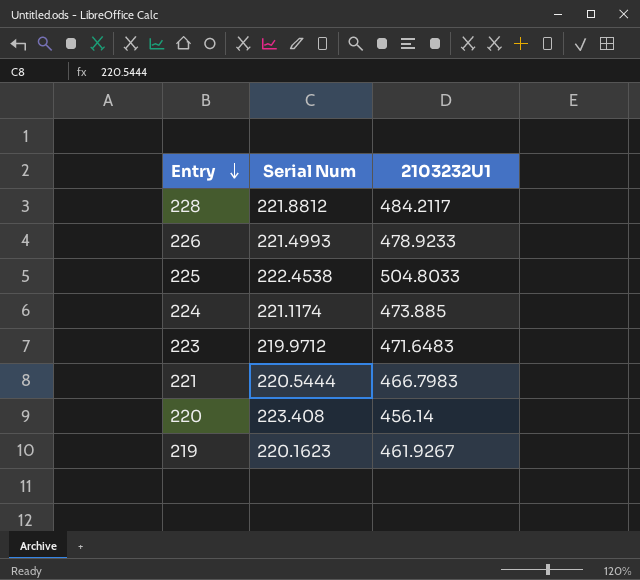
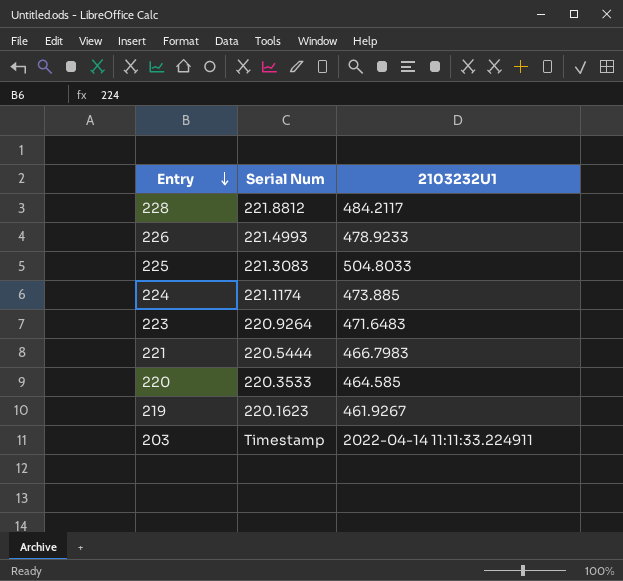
225 | Serial Num: 222.4538 -> 221.3083
223 | Serial Num: 219.9712 -> 220.9264
220 | Serial Num: 223.408 -> 220.3533
220 | 2103232U1: 456.14 -> 464.585
row 203: none -> Timestamp | 2022-04-14 11:11:33.224911

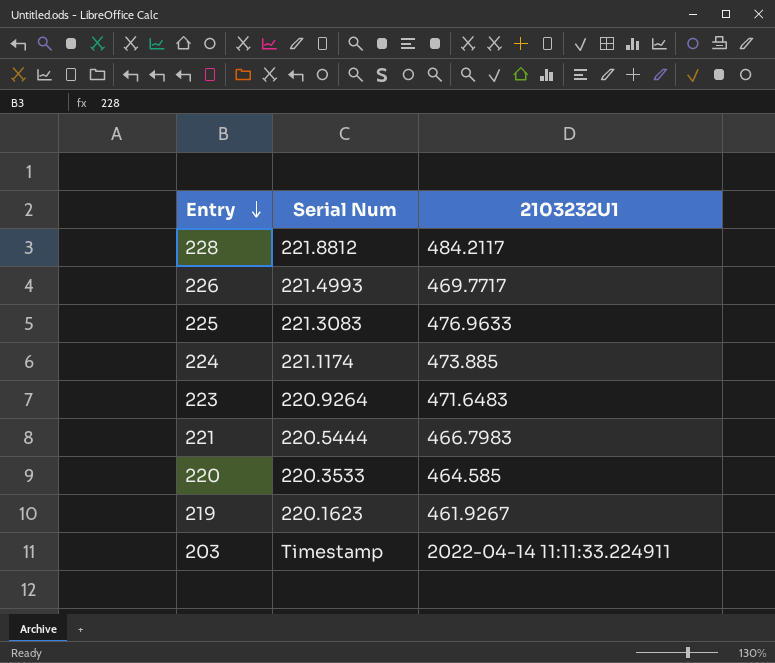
226 | 2103232U1: 478.9233 -> 469.7717
225 | 2103232U1: 504.8033 -> 476.9633

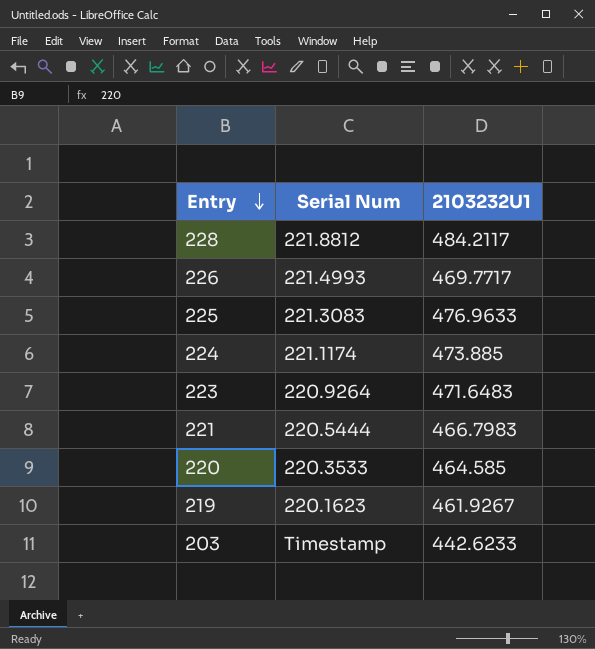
203 | 2103232U1: 2022-04-14 11:11:33.224911 -> 442.6233

